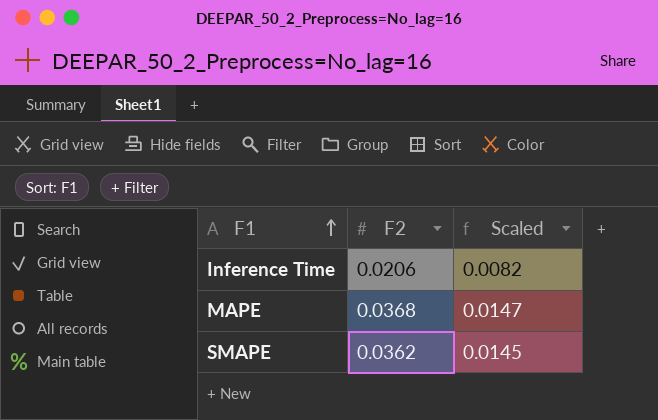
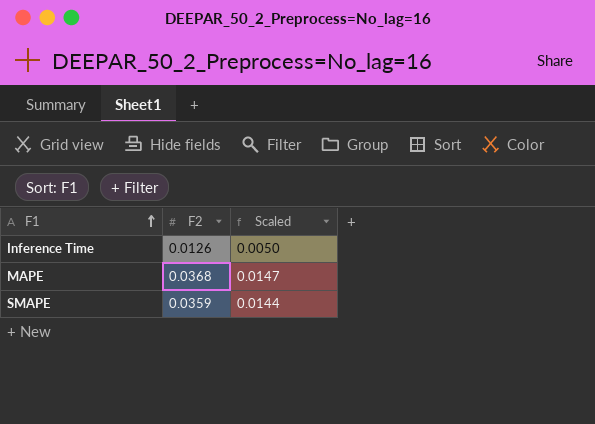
Inference Time | F2: 0.0206 -> 0.0126
Inference Time | Scaled: 0.0082 -> 0.0050
SMAPE | F2: 0.0362 -> 0.0359
SMAPE | Scaled: 0.0145 -> 0.0144

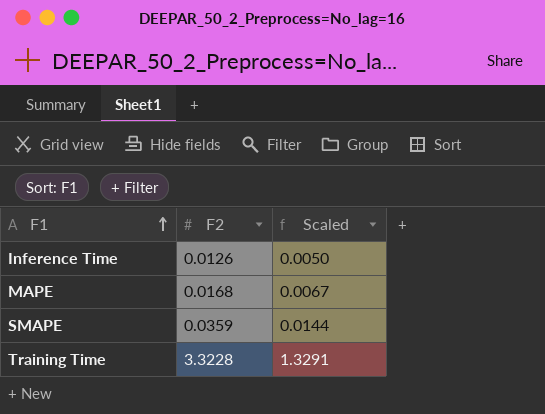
MAPE | F2: 0.0368 -> 0.0168
MAPE | Scaled: 0.0147 -> 0.0067
row Training Time: none -> 3.3228 | 1.3291

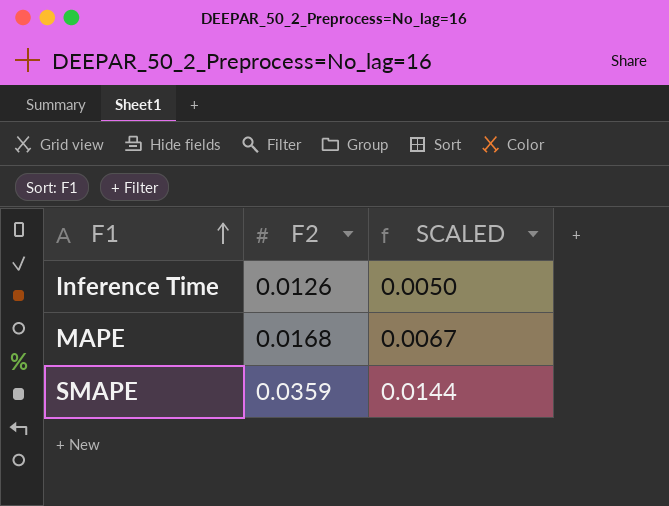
column name: Scaled -> SCALED
row Training Time: 3.3228 | 1.3291 -> none

